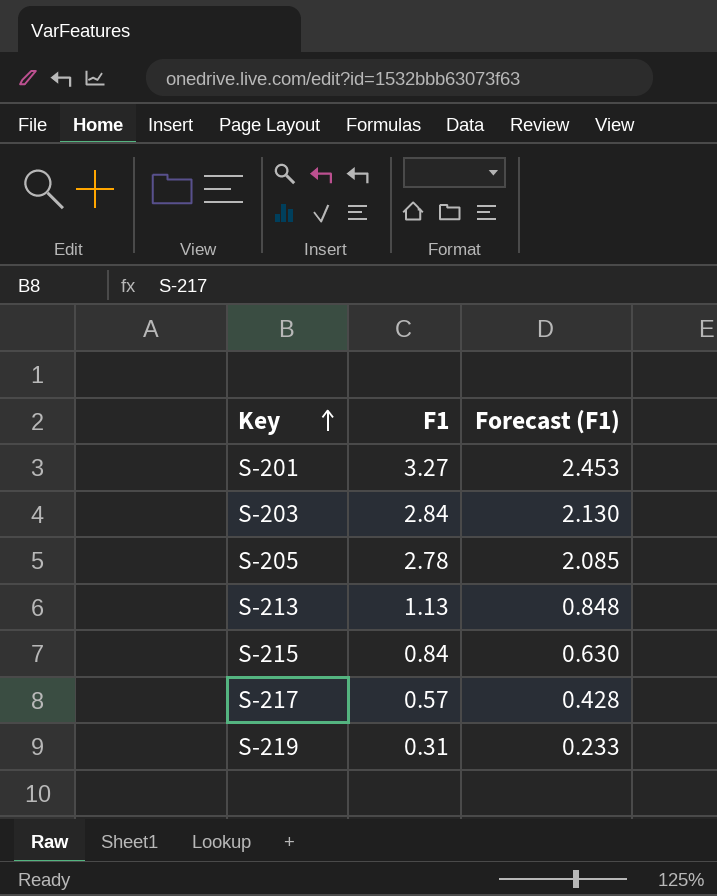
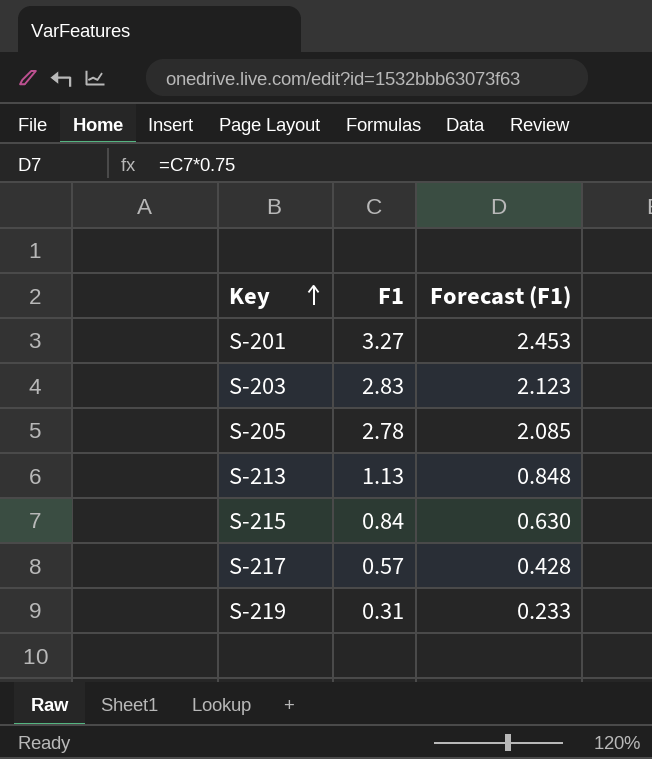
S-203 | F1: 2.84 -> 2.83
S-203 | Forecast (F1): 2.130 -> 2.123

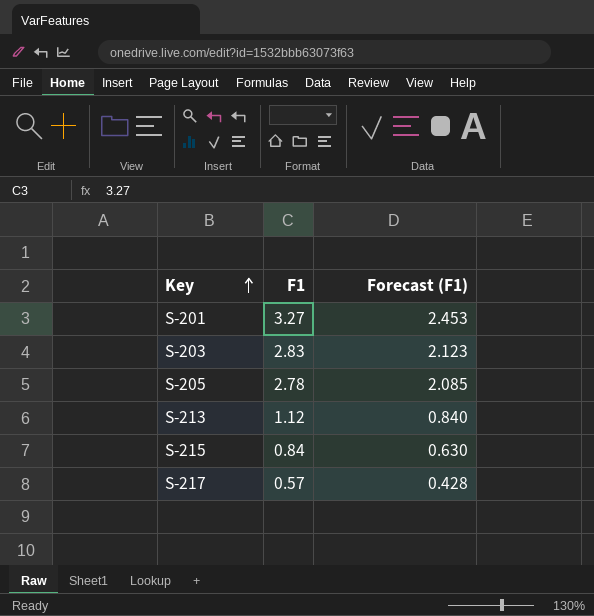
row S-219: 0.31 | 0.233 -> none
S-213 | F1: 1.13 -> 1.12
S-213 | Forecast (F1): 0.848 -> 0.840

